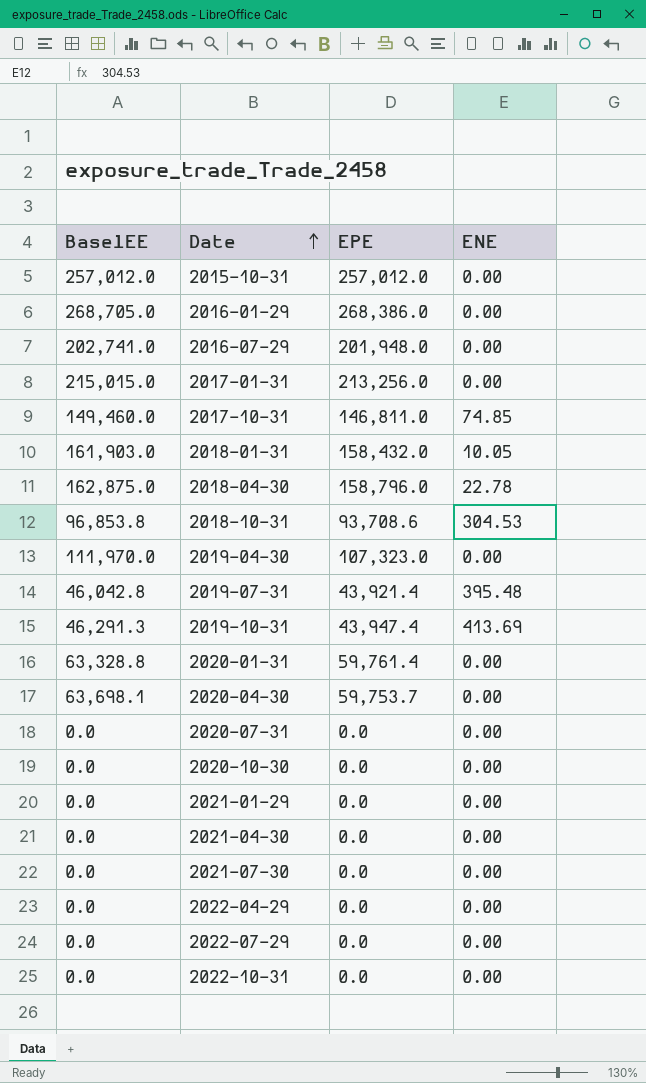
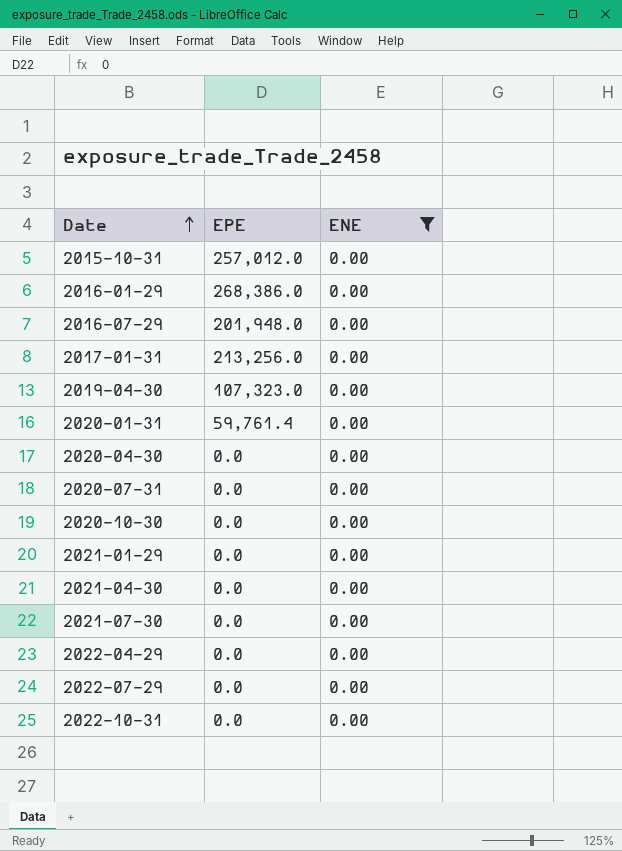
filter: none -> ENE = 0.00
column BaselEE | position: 1 -> none
2020-04-30 | EPE: 59,753.7 -> 0.0

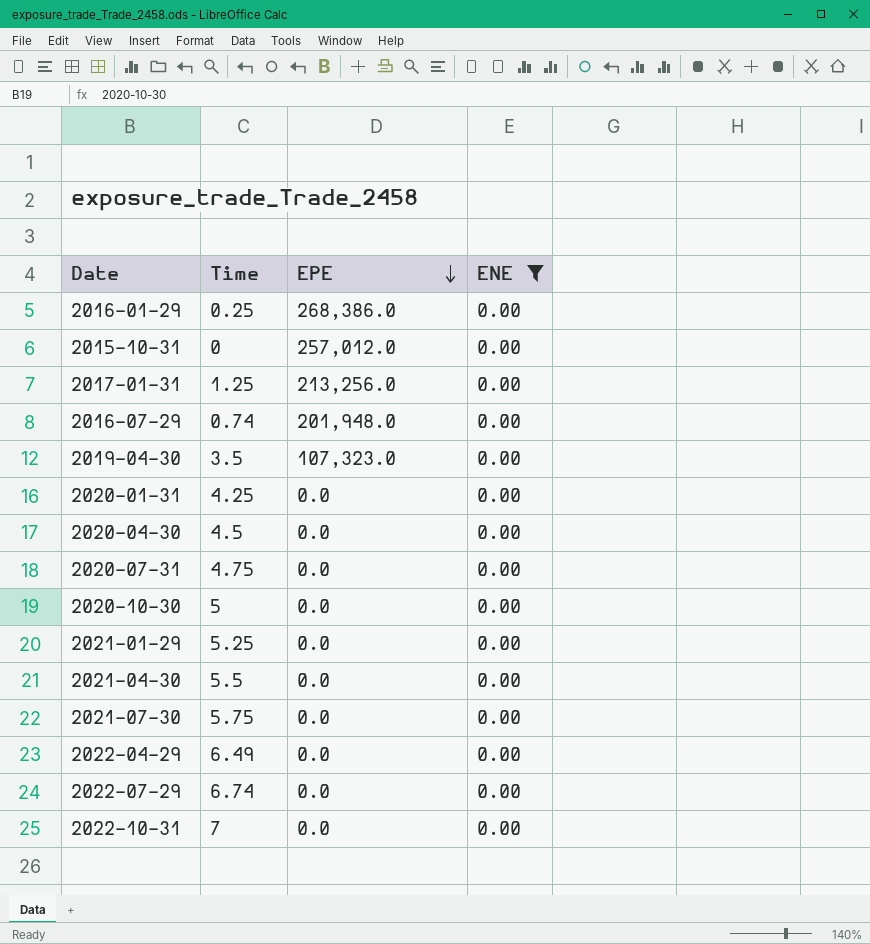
row order: Date ascending -> EPE descending
column Time | position: none -> 2
2020-01-31 | EPE: 59,761.4 -> 0.0

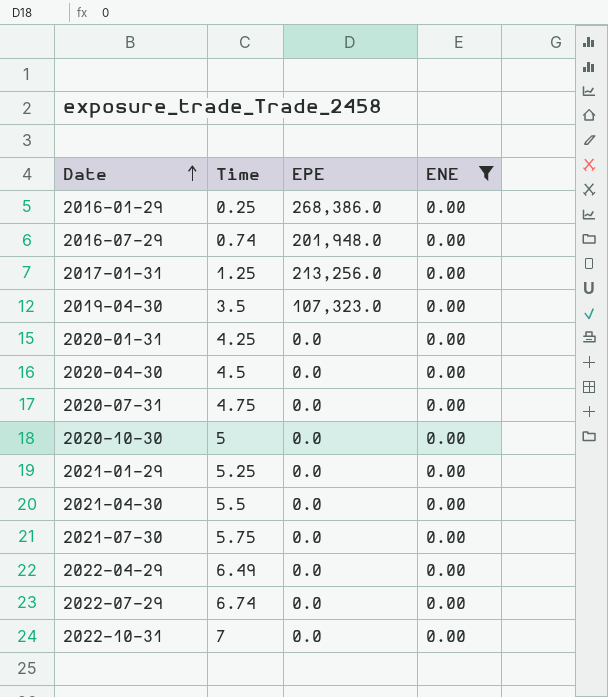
row order: EPE descending -> Date ascending
row 2015-10-31: 0 | 257,012.0 | 0.00 -> none

